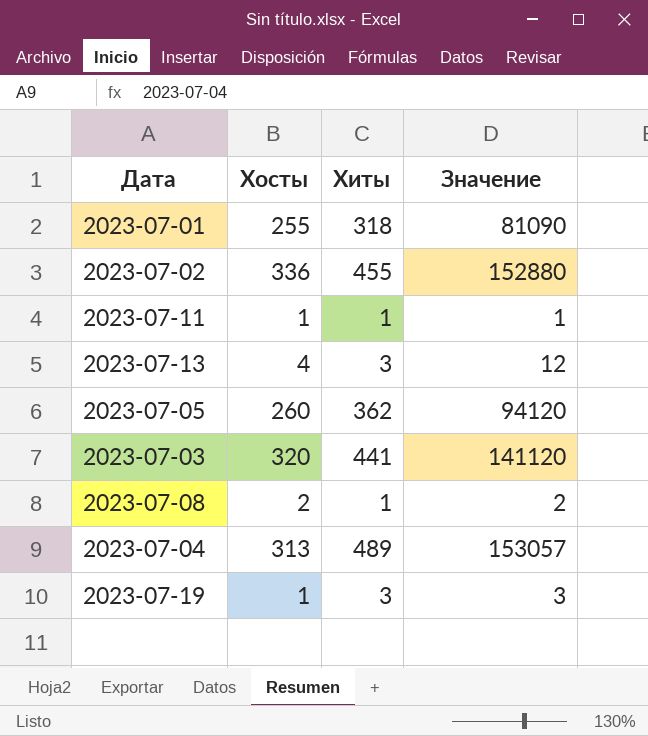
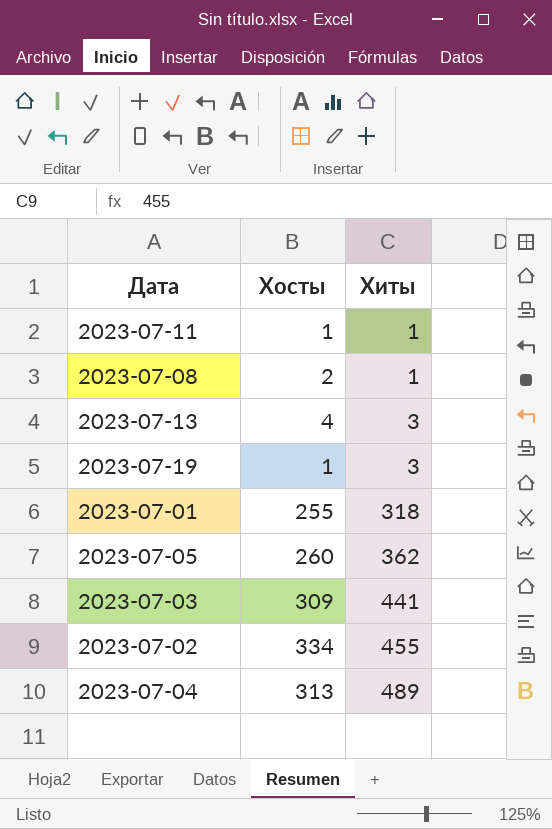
row order: none -> Хиты ascending
column Значение | formula: [Хосты] * [Хиты] -> none
2023-07-03 | Хосты: 320 -> 309
2023-07-02 | Хосты: 336 -> 334

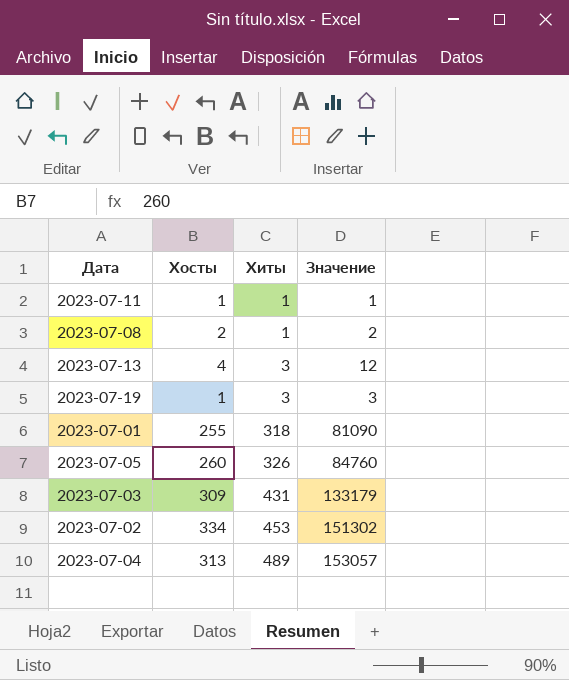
column Значение | formula: none -> [Хосты] * [Хиты]
2023-07-05 | Хиты: 362 -> 326
2023-07-03 | Хиты: 441 -> 431
2023-07-02 | Хиты: 455 -> 453

